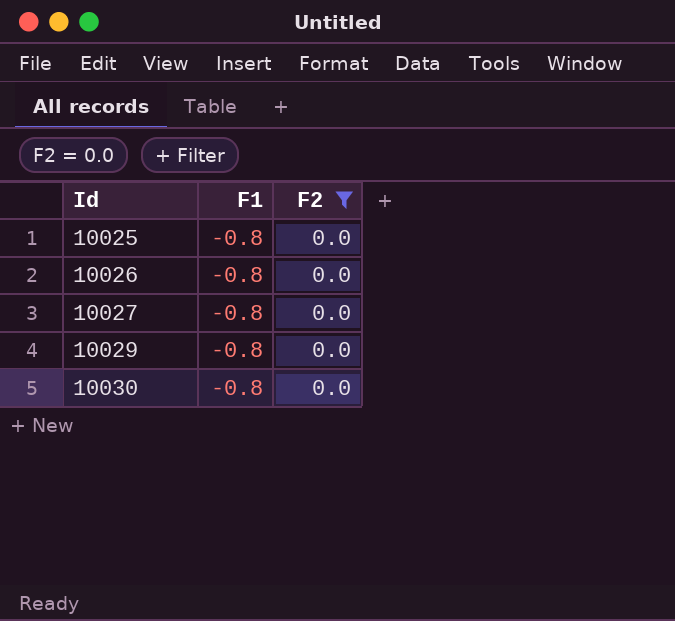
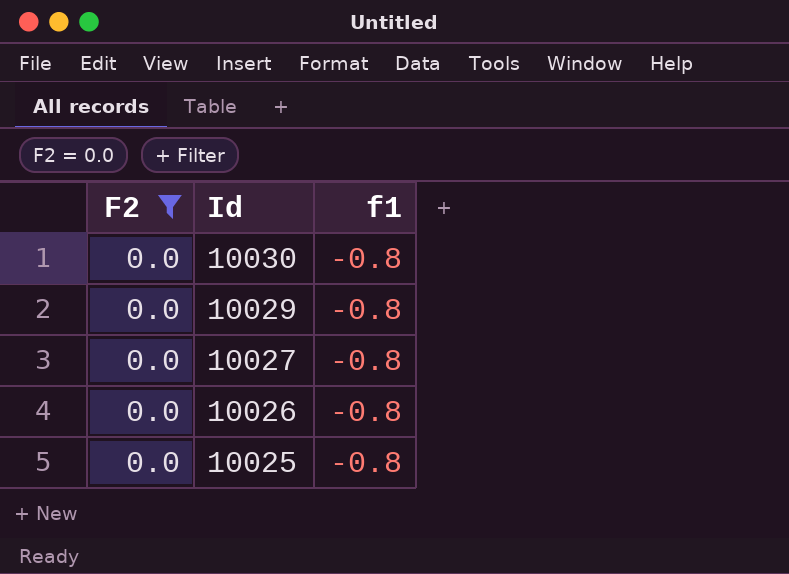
row order: Id ascending -> Id descending
column F2 | position: 3 -> 1
column name: F1 -> f1

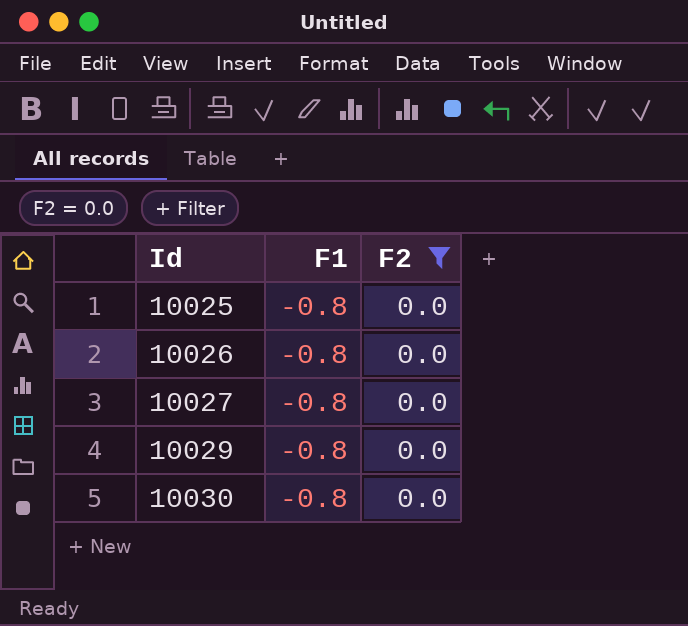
row order: Id descending -> Id ascending
column name: f1 -> F1
column F2 | position: 1 -> 3

